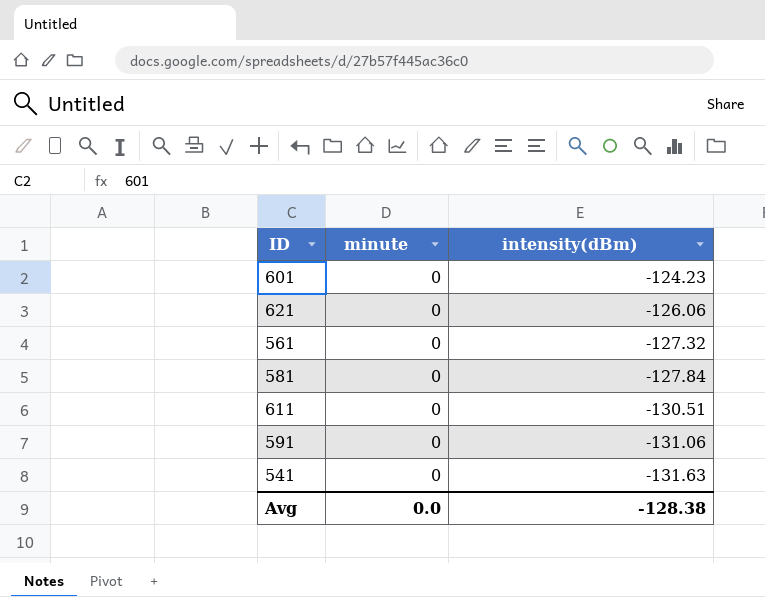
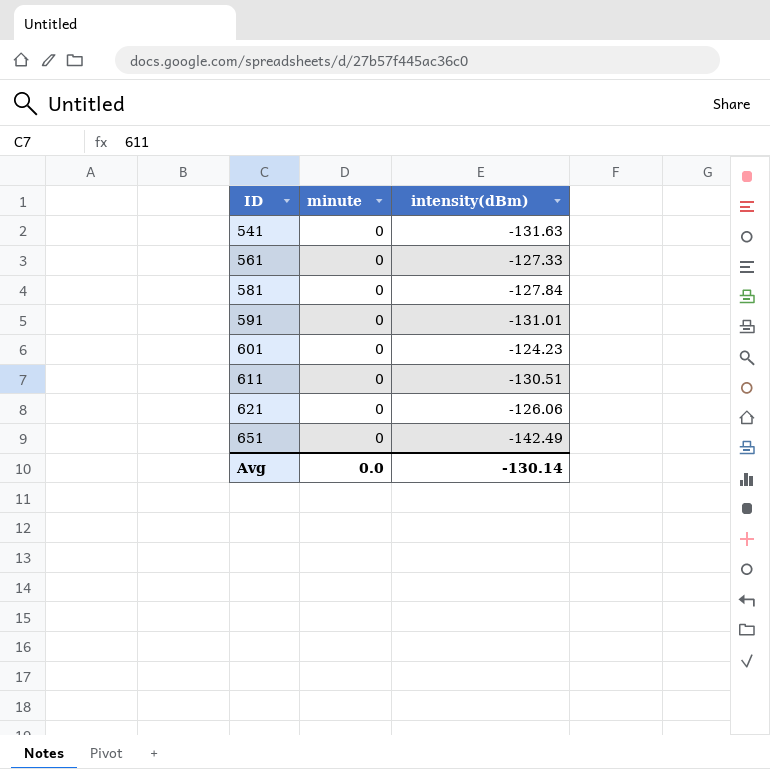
row order: intensity(dBm) descending -> ID ascending
561 | intensity(dBm): -127.32 -> -127.33
591 | intensity(dBm): -131.06 -> -131.01
row 651: none -> 0 | -142.49
Avg | intensity(dBm): -128.38 -> -130.14

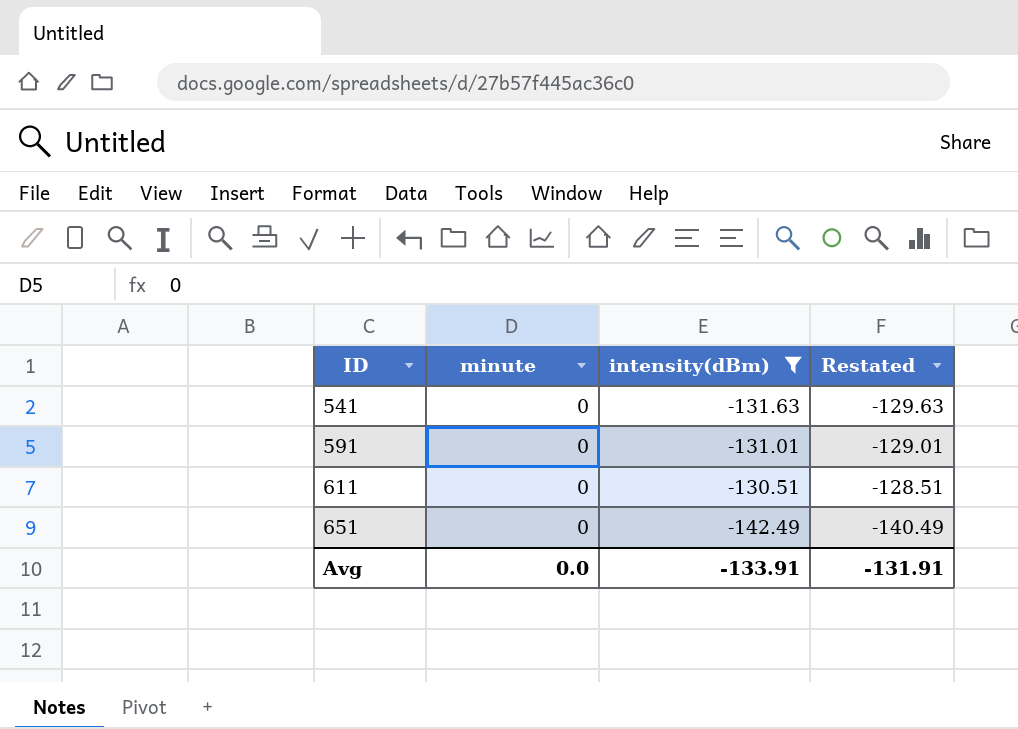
filter: none -> intensity(dBm) <= -130.51
column Restated | formula: none -> [intensity(dBm)] + 2
Avg | intensity(dBm): -130.14 -> -133.91

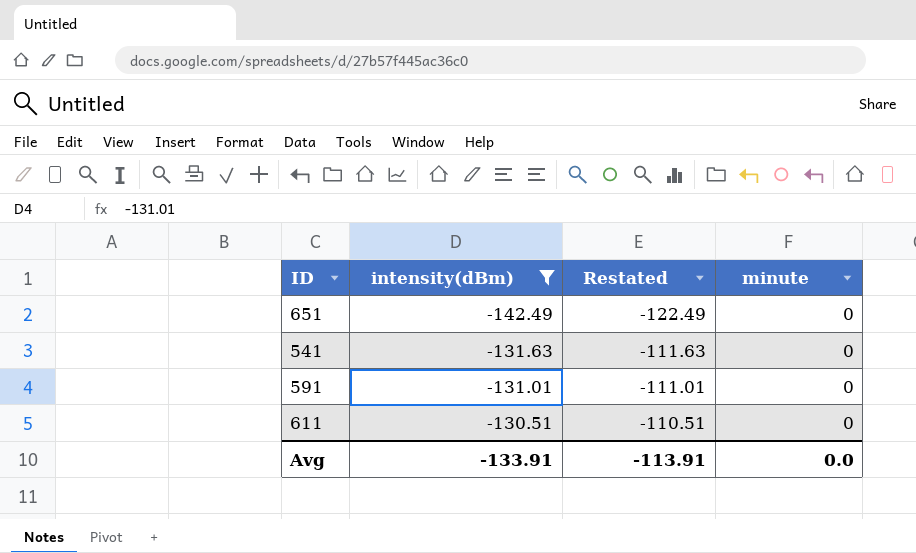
row order: ID ascending -> intensity(dBm) ascending
column Restated | formula: [intensity(dBm)] + 2 -> [intensity(dBm)] + 20
column minute | position: 2 -> 4
Avg | Restated: -131.91 -> -113.91

